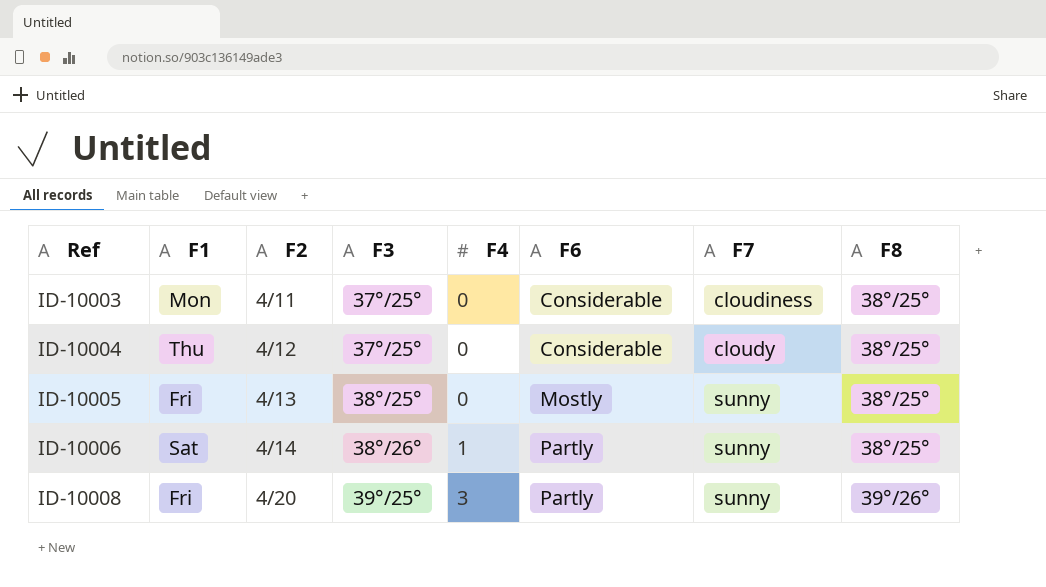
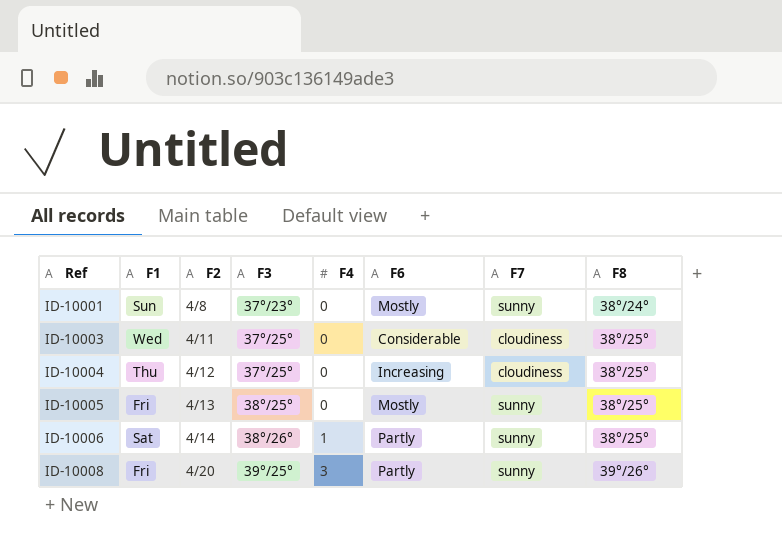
row ID-10001: none -> Sun | 4/8 | 37°/23° | 0 | Mostly | sunny | 38°/24°
ID-10003 | F1: Mon -> Wed
ID-10004 | F6: Considerable -> Increasing
ID-10004 | F7: cloudy -> cloudiness

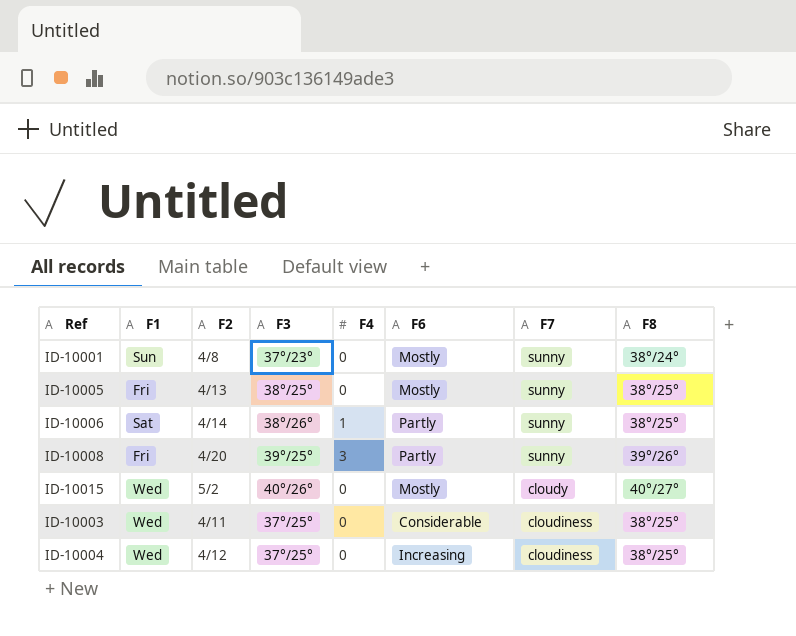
row order: Ref ascending -> F7 descending
row ID-10015: none -> Wed | 5/2 | 40°/26° | 0 | Mostly | cloudy | 40°/27°
ID-10004 | F1: Thu -> Wed

